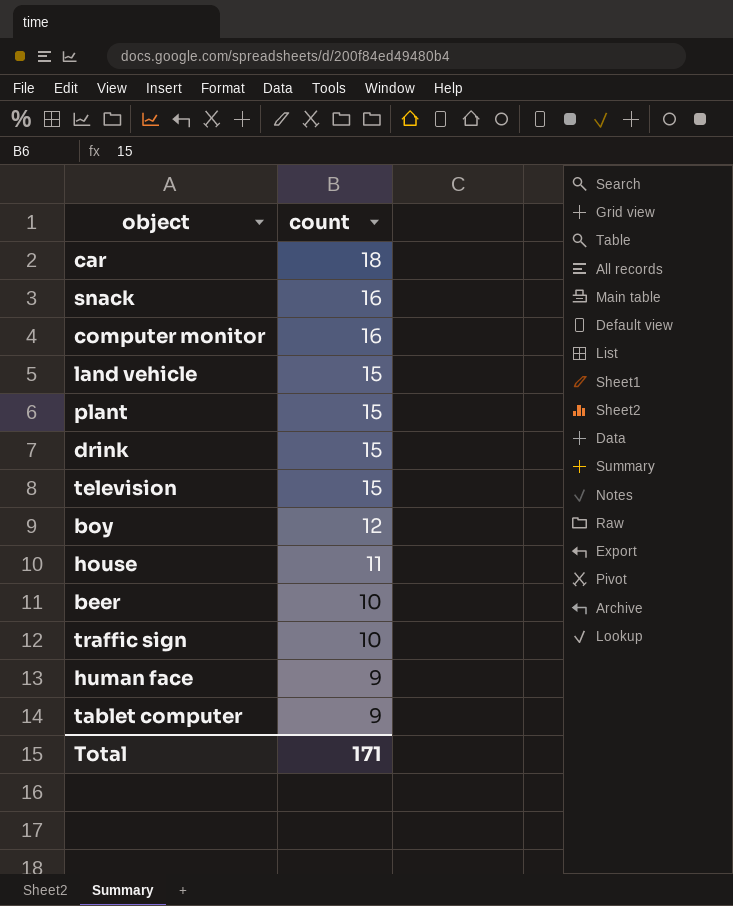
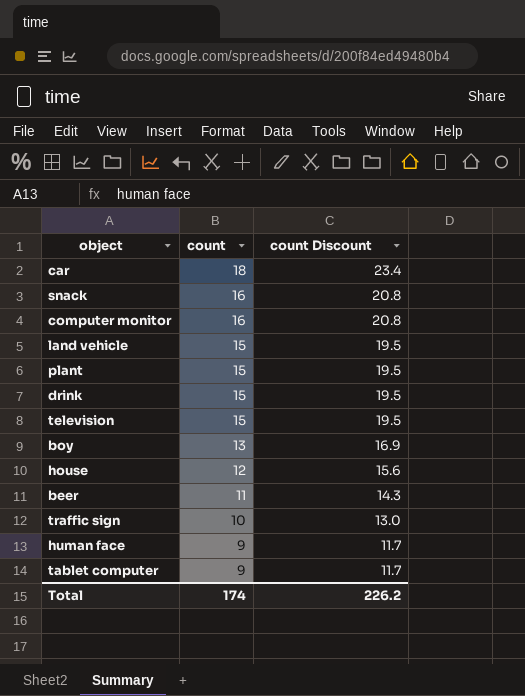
column count Discount | formula: none -> [count] * 1.3
boy | count: 12 -> 13
house | count: 11 -> 12
beer | count: 10 -> 11
Total | count: 171 -> 174

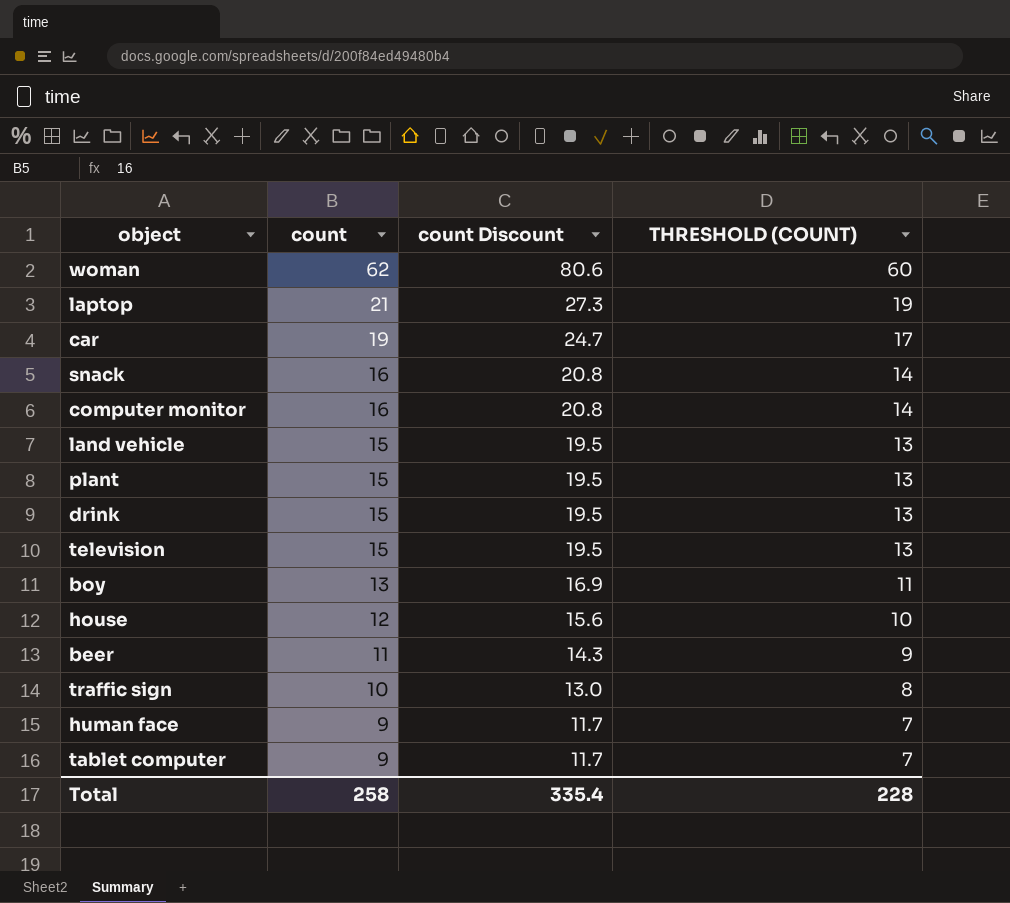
column THRESHOLD (COUNT) | formula: none -> [count] - 2
row woman: none -> 62 | 80.6 | 60
row laptop: none -> 21 | 27.3 | 19
car | count: 18 -> 19
car | count Discount: 23.4 -> 24.7
Total | count: 174 -> 258
Total | count Discount: 226.2 -> 335.4

